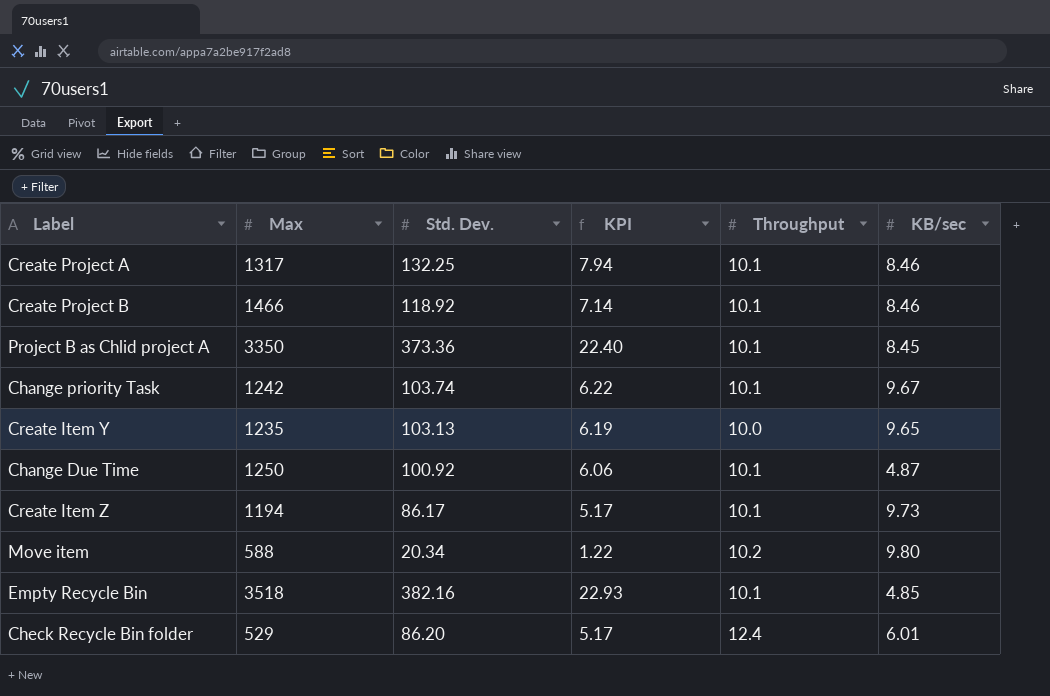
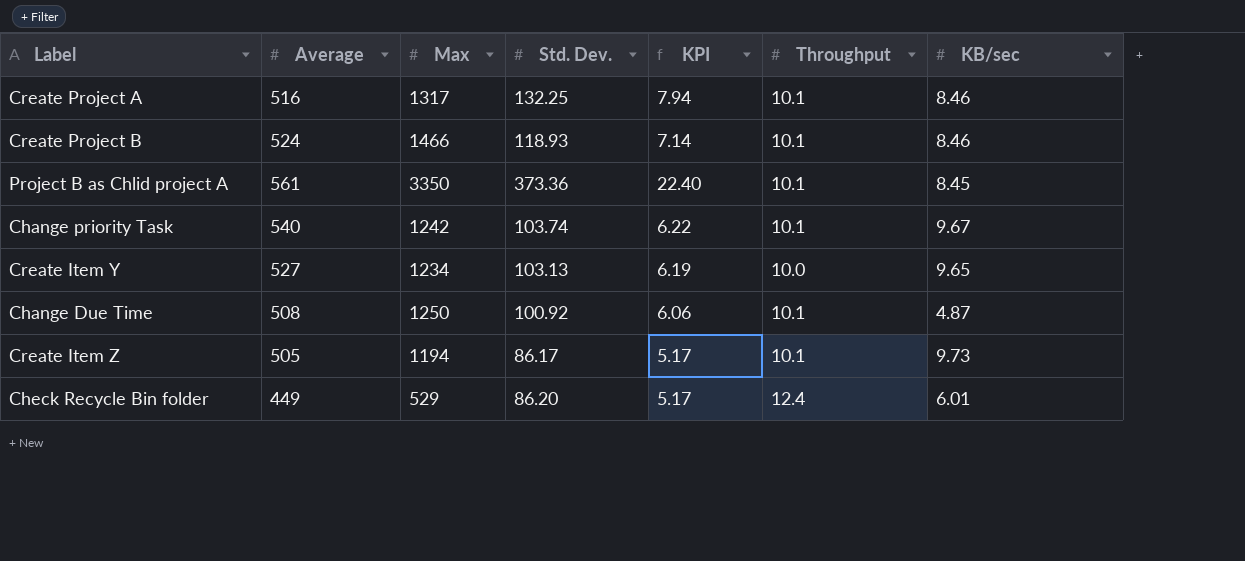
column Average | position: none -> 2
row Move item: 588 | 20.34 | 1.22 | 10.2 | 9.80 -> none
row Empty Recycle Bin: 3518 | 382.16 | 22.93 | 10.1 | 4.85 -> none
Create Project B | Std. Dev.: 118.92 -> 118.93
Create Item Y | Max: 1235 -> 1234

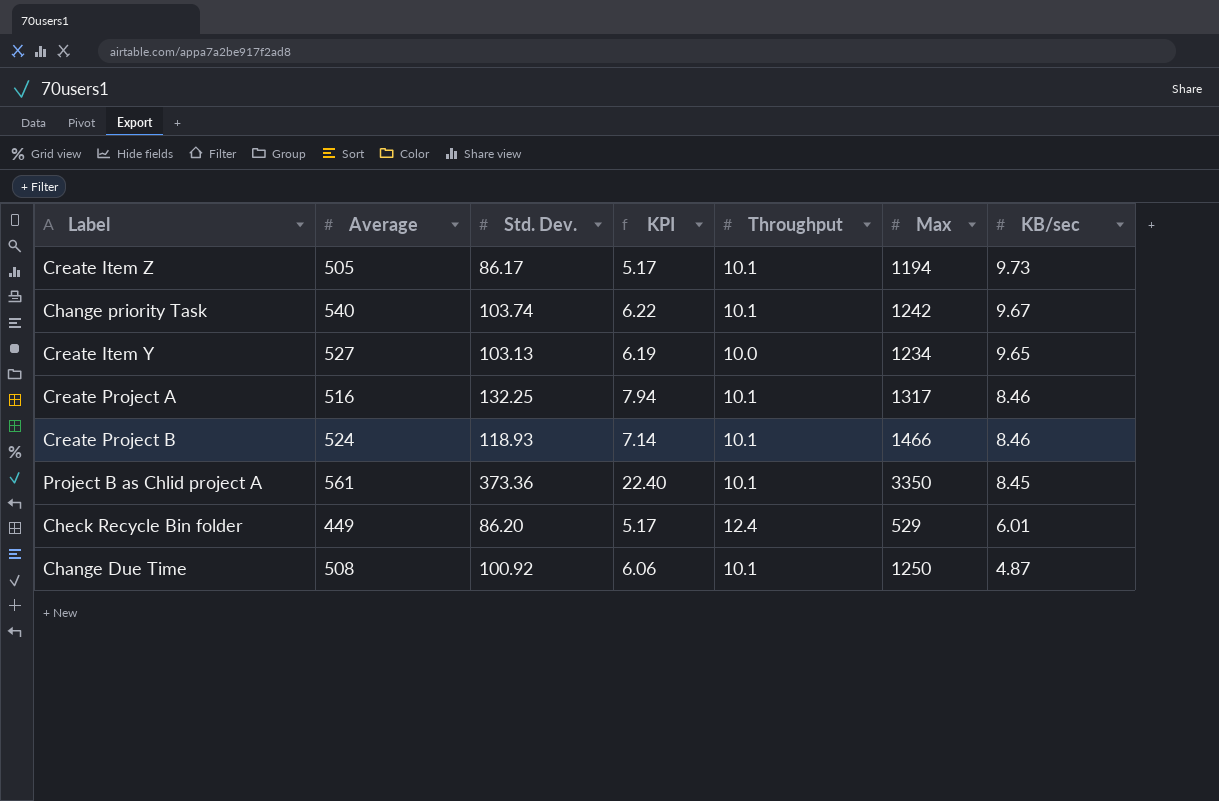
row order: none -> KB/sec descending
column Max | position: 3 -> 6

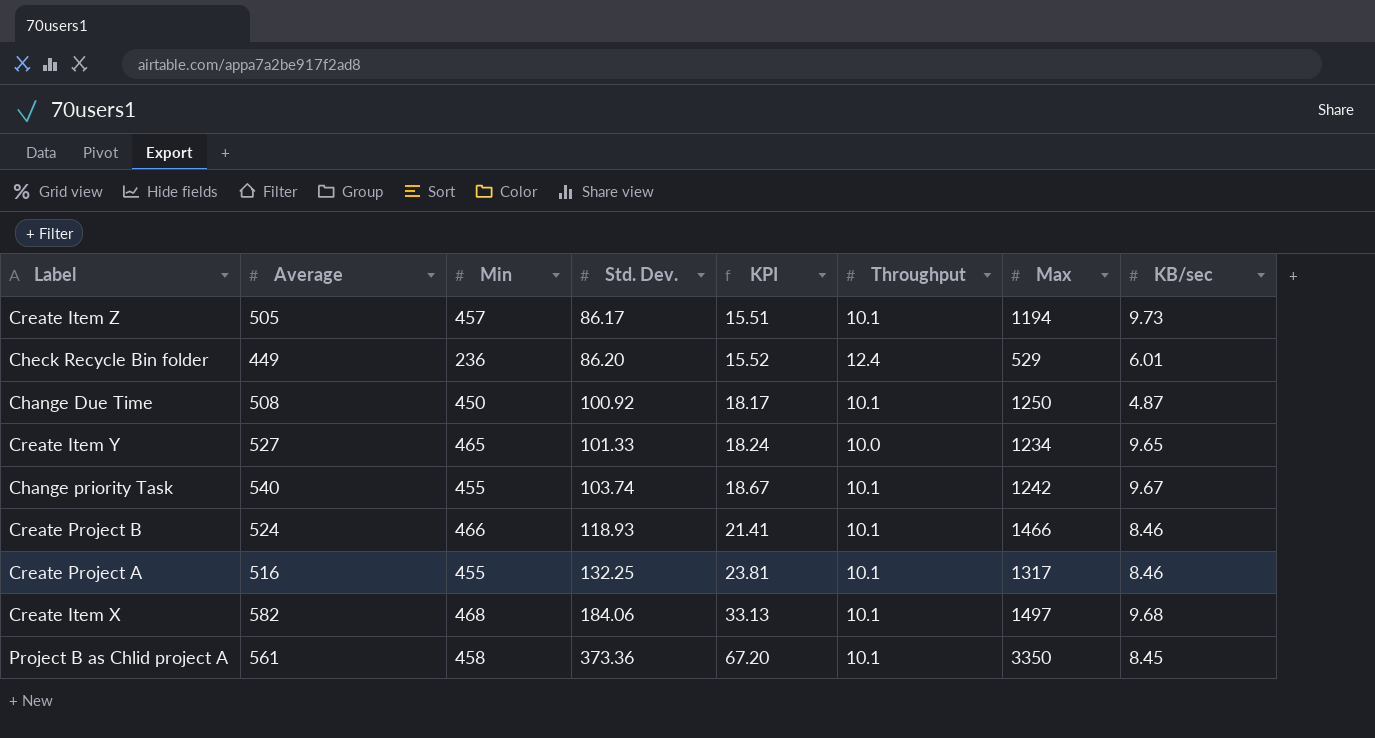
row order: KB/sec descending -> Std. Dev. ascending
column Min | position: none -> 3
column KPI | formula: [Std. Dev.] * 0.06 -> [Std. Dev.] * 0.18
Create Item Y | Std. Dev.: 103.13 -> 101.33
row Create Item X: none -> 582 | 468 | 184.06 | 33.13 | 10.1 | 1497 | 9.68

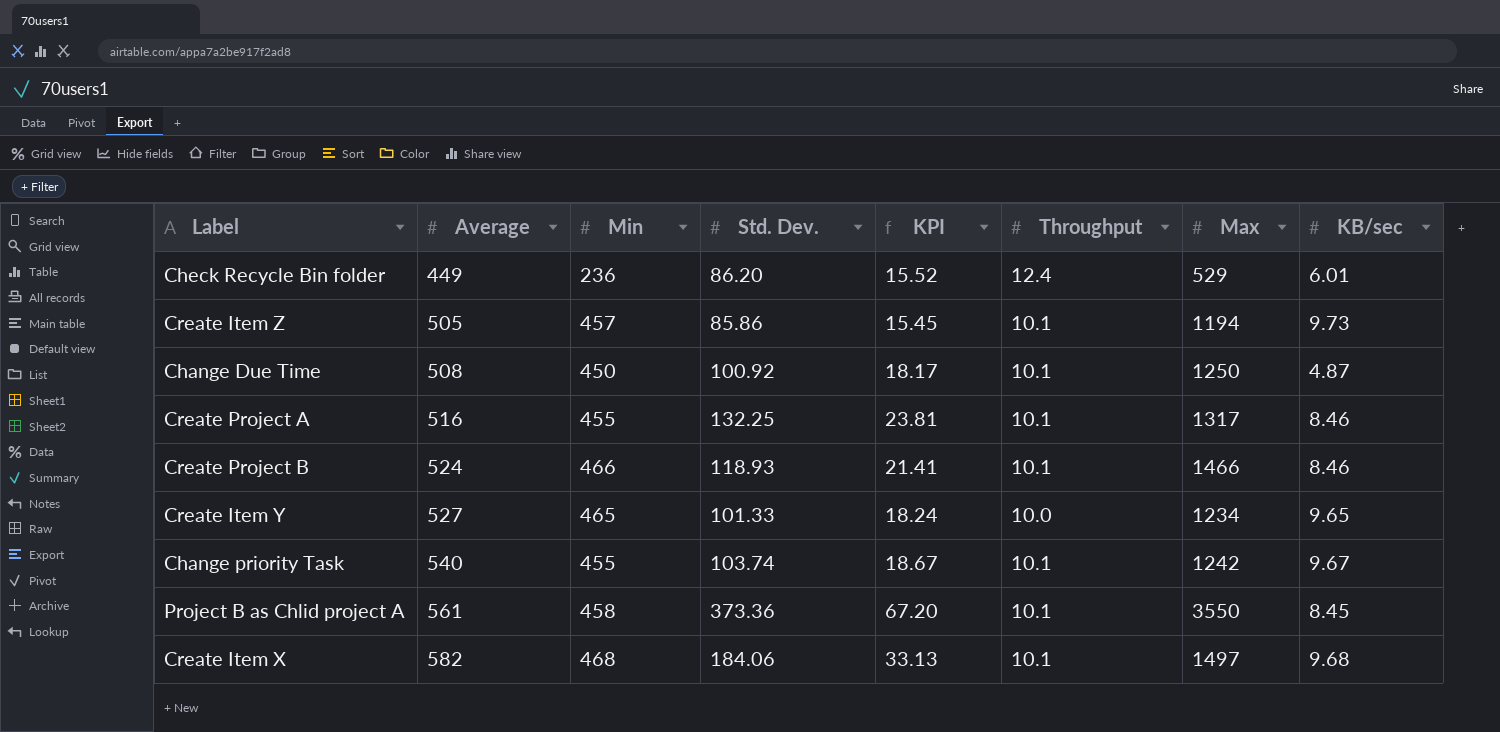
row order: Std. Dev. ascending -> Average ascending
Create Item Z | Std. Dev.: 86.17 -> 85.86
Create Item Z | KPI: 15.51 -> 15.45
Project B as Chlid project A | Max: 3350 -> 3550

